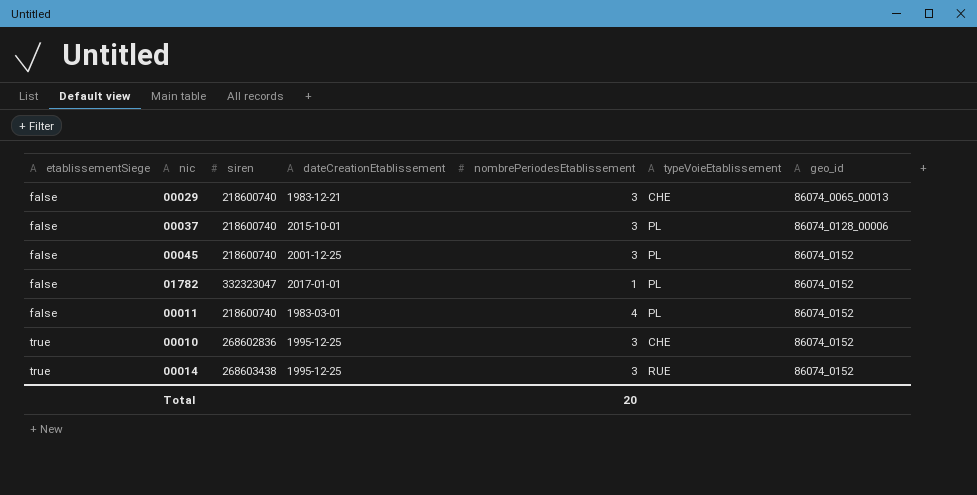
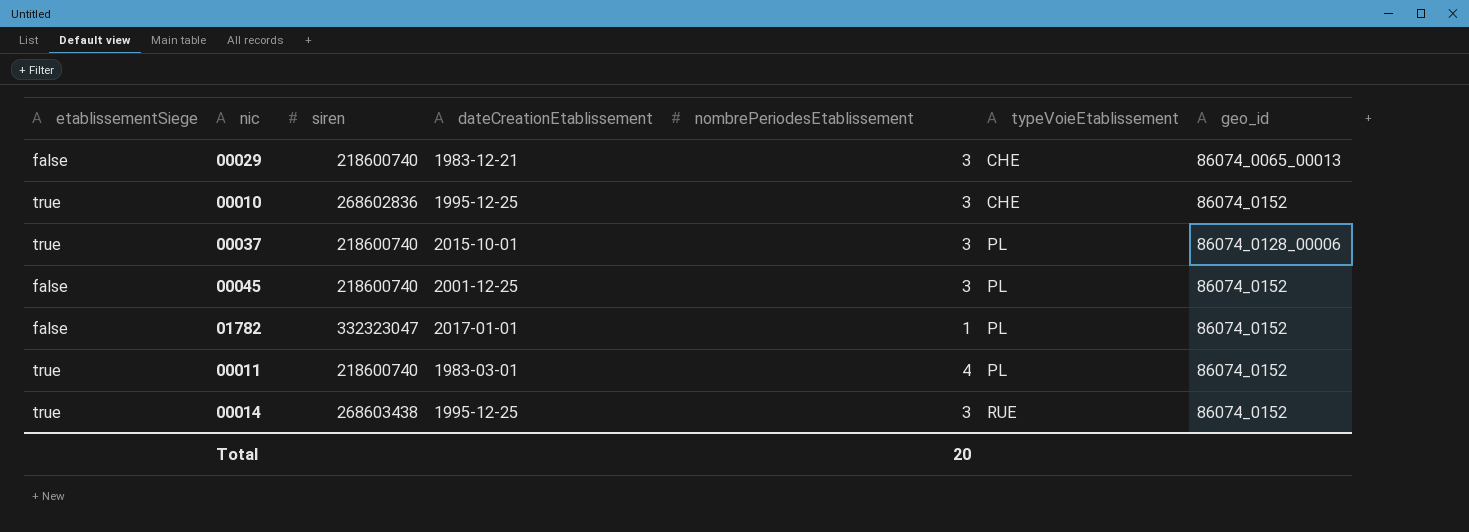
row order: etablissementSiege ascending -> typeVoieEtablissement ascending
00037 | etablissementSiege: false -> true
00011 | etablissementSiege: false -> true

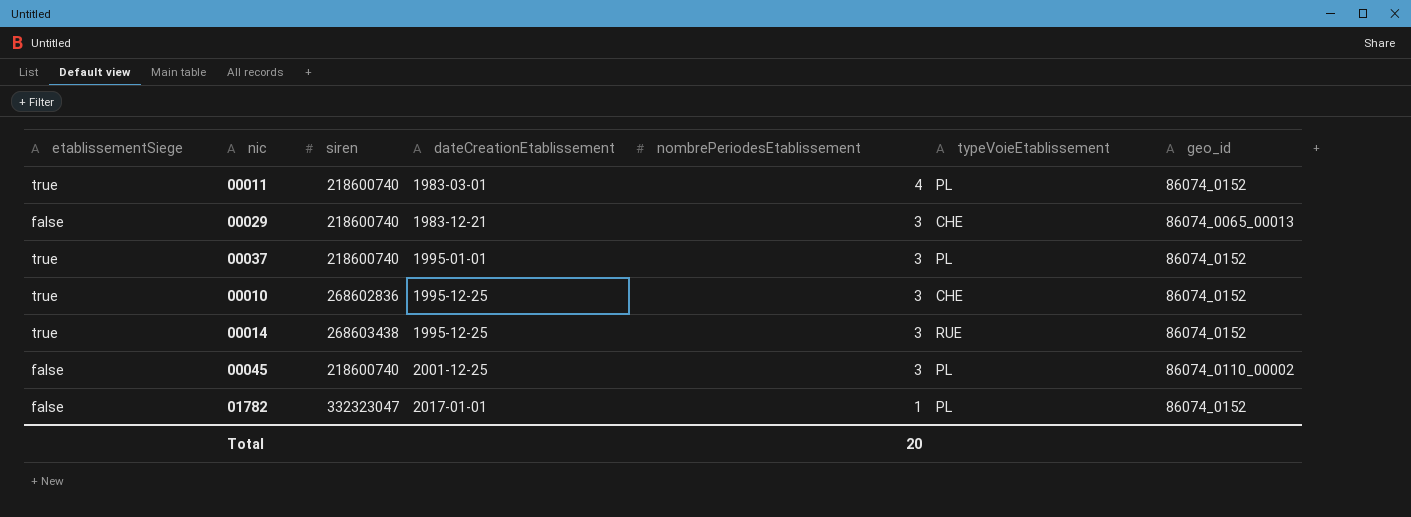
row order: typeVoieEtablissement ascending -> dateCreationEtablissement ascending
00037 | dateCreationEtablissement: 2015-10-01 -> 1995-01-01
00037 | geo_id: 86074_0128_00006 -> 86074_0152
00045 | geo_id: 86074_0152 -> 86074_0110_00002

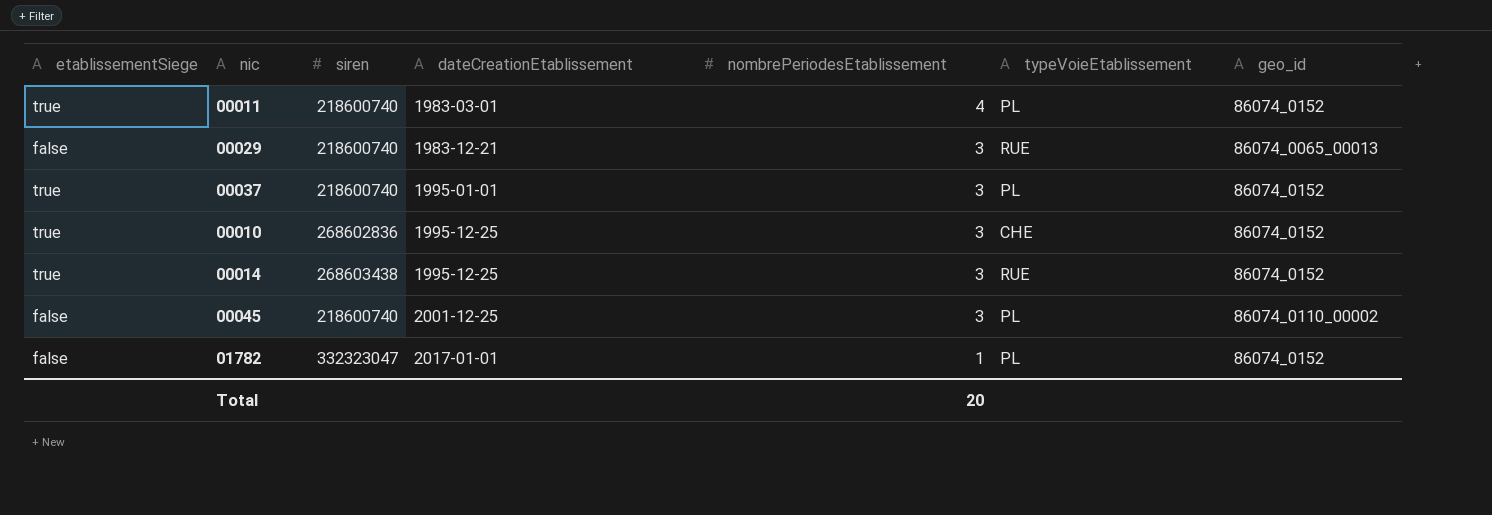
00029 | typeVoieEtablissement: CHE -> RUE

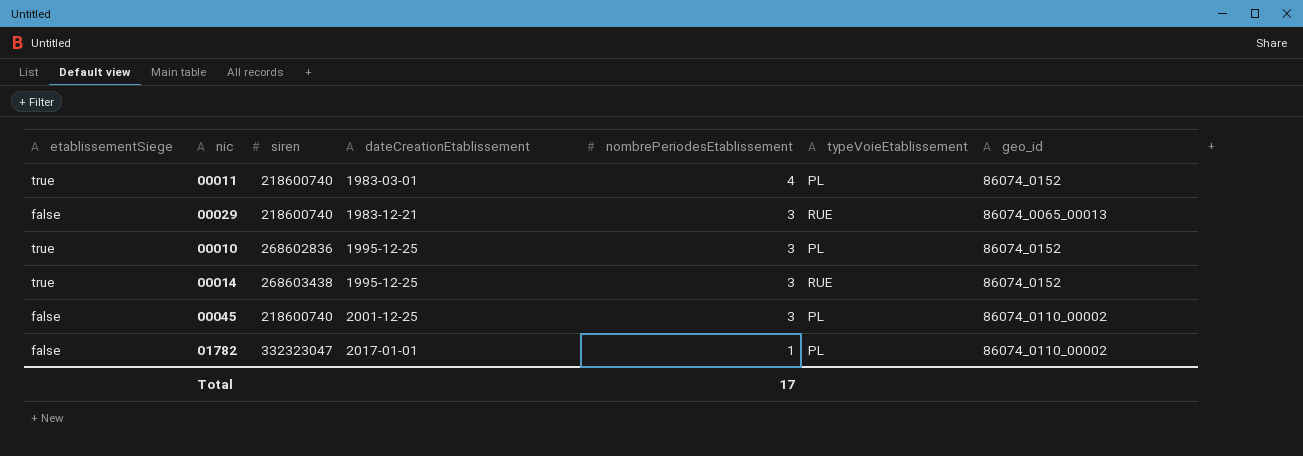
row 00037: true | 218600740 | 1995-01-01 | 3 | PL | 86074_0152 -> none
00010 | typeVoieEtablissement: CHE -> PL
01782 | geo_id: 86074_0152 -> 86074_0110_00002
Total | nombrePeriodesEtablissement: 20 -> 17

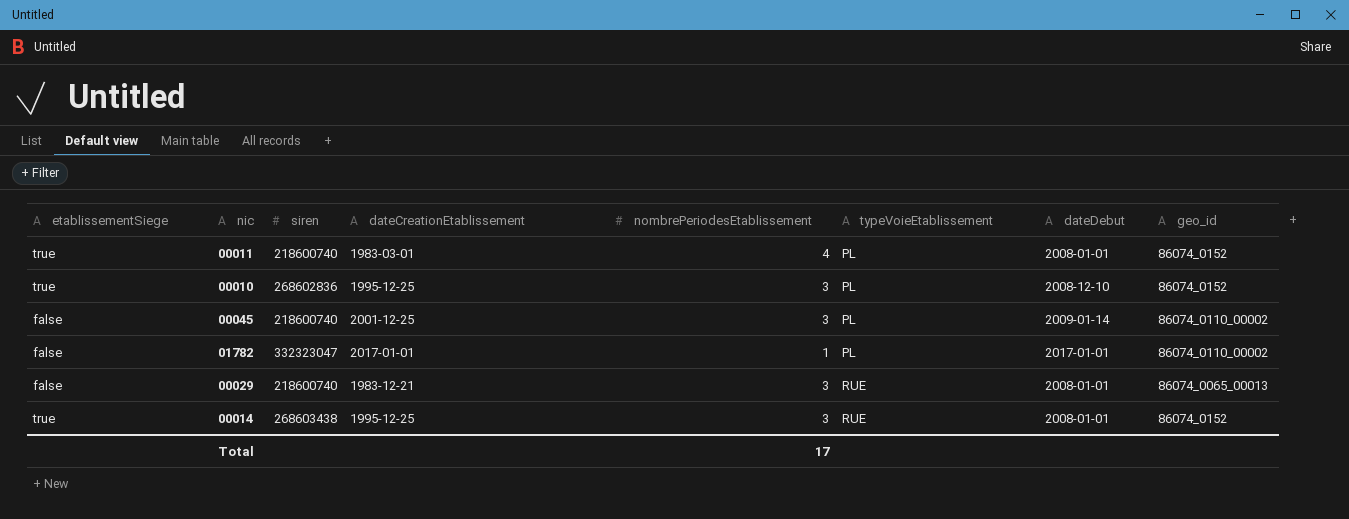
row order: dateCreationEtablissement ascending -> typeVoieEtablissement ascending
column dateDebut | position: none -> 7

